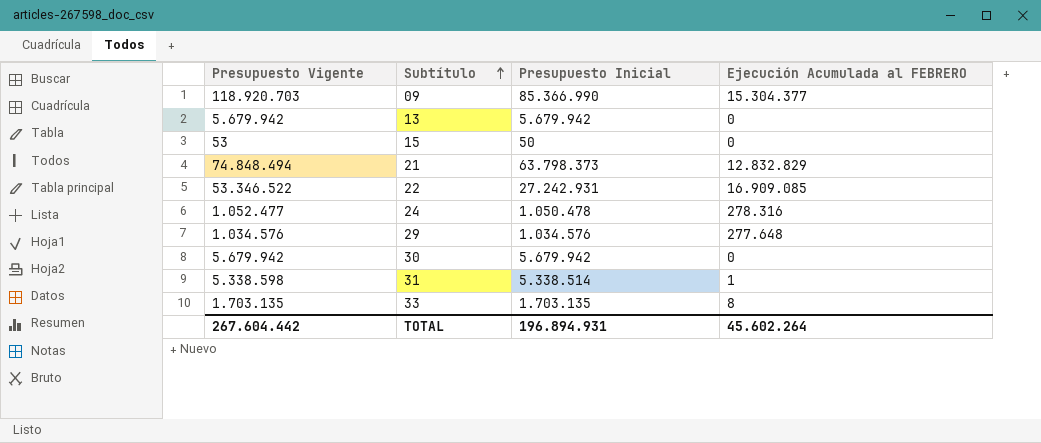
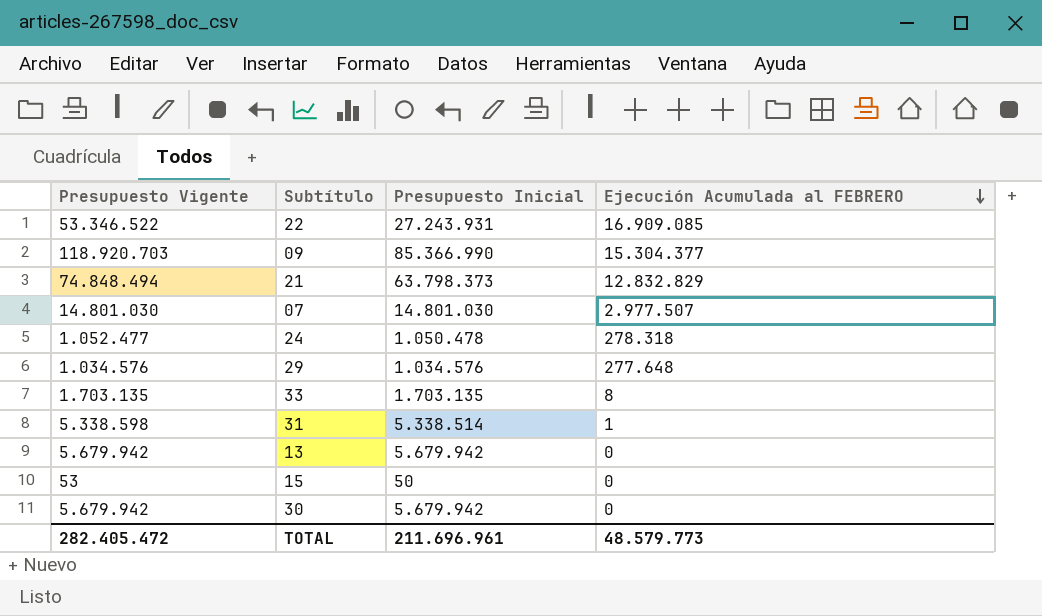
row order: Subtítulo ascending -> Ejecución Acumulada al FEBRERO descending
22 | Presupuesto Inicial: 27.242.931 -> 27.243.931
row 07: none -> 14.801.030 | 14.801.030 | 2.977.507
24 | Ejecución Acumulada al FEBRERO: 278.316 -> 278.318
TOTAL | Presupuesto Vigente: 267.604.442 -> 282.405.472
TOTAL | Presupuesto Inicial: 196.894.931 -> 211.696.961
TOTAL | Ejecución Acumulada al FEBRERO: 45.602.264 -> 48.579.773

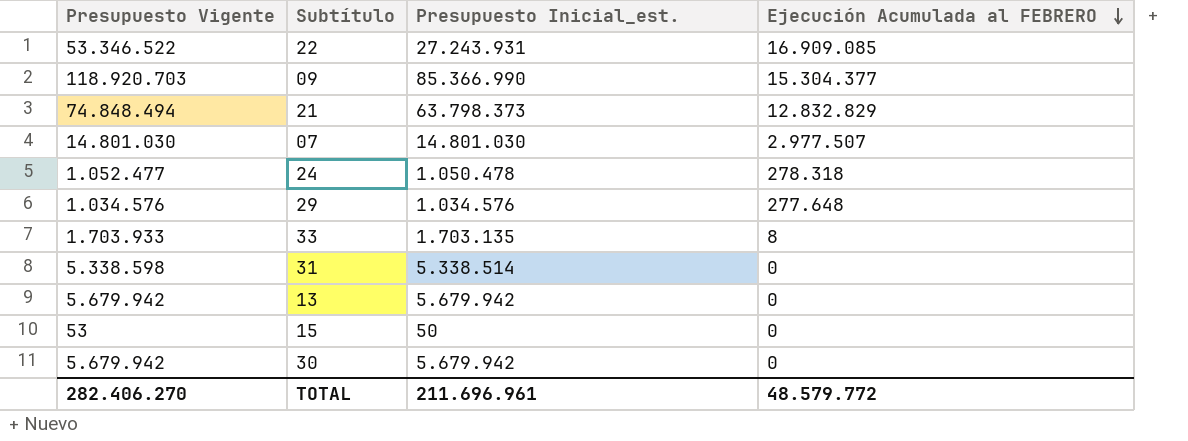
column name: Presupuesto Inicial -> Presupuesto Inicial_est.
33 | Presupuesto Vigente: 1.703.135 -> 1.703.933
31 | Ejecución Acumulada al FEBRERO: 1 -> 0
TOTAL | Presupuesto Vigente: 282.405.472 -> 282.406.270
TOTAL | Ejecución Acumulada al FEBRERO: 48.579.773 -> 48.579.772

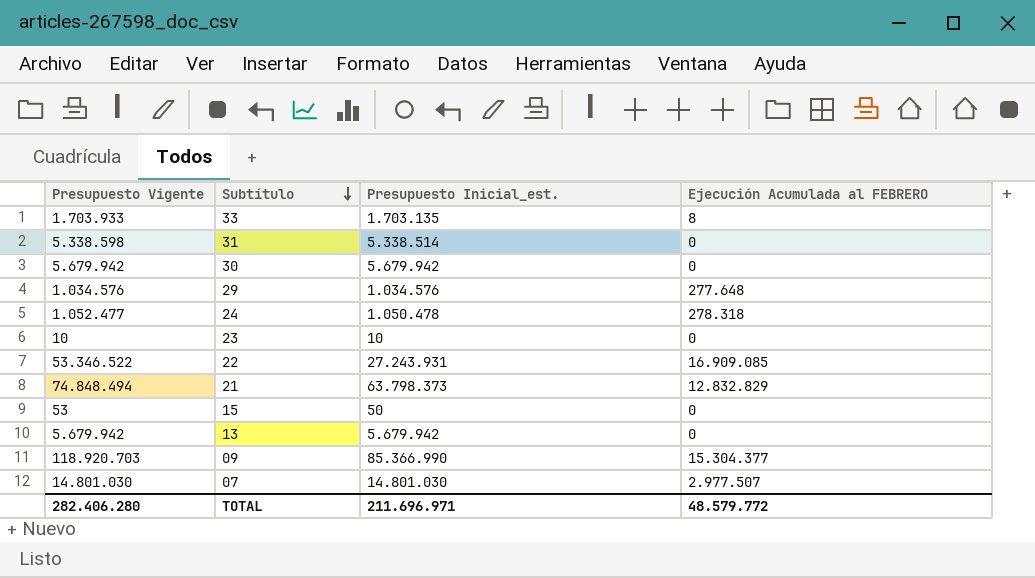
row order: Ejecución Acumulada al FEBRERO descending -> Subtítulo descending
row 23: none -> 10 | 10 | 0
TOTAL | Presupuesto Vigente: 282.406.270 -> 282.406.280
TOTAL | Presupuesto Inicial_est.: 211.696.961 -> 211.696.971

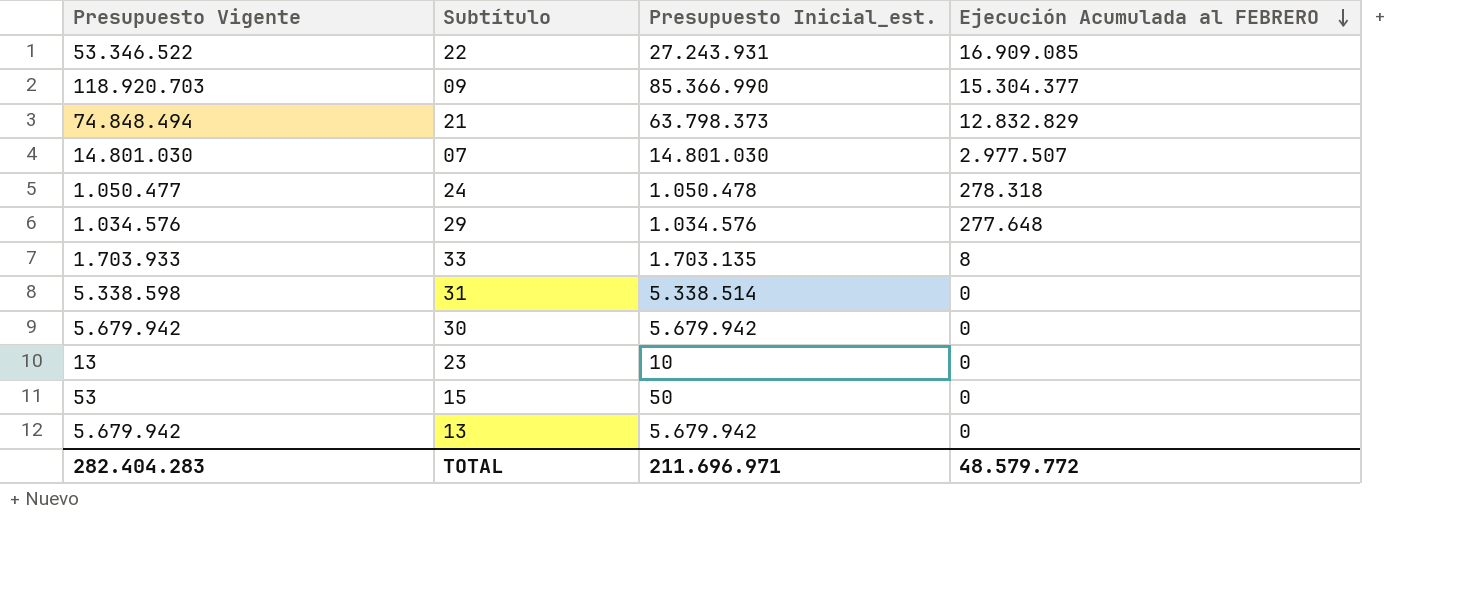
row order: Subtítulo descending -> Ejecución Acumulada al FEBRERO descending
24 | Presupuesto Vigente: 1.052.477 -> 1.050.477
23 | Presupuesto Vigente: 10 -> 13
TOTAL | Presupuesto Vigente: 282.406.280 -> 282.404.283

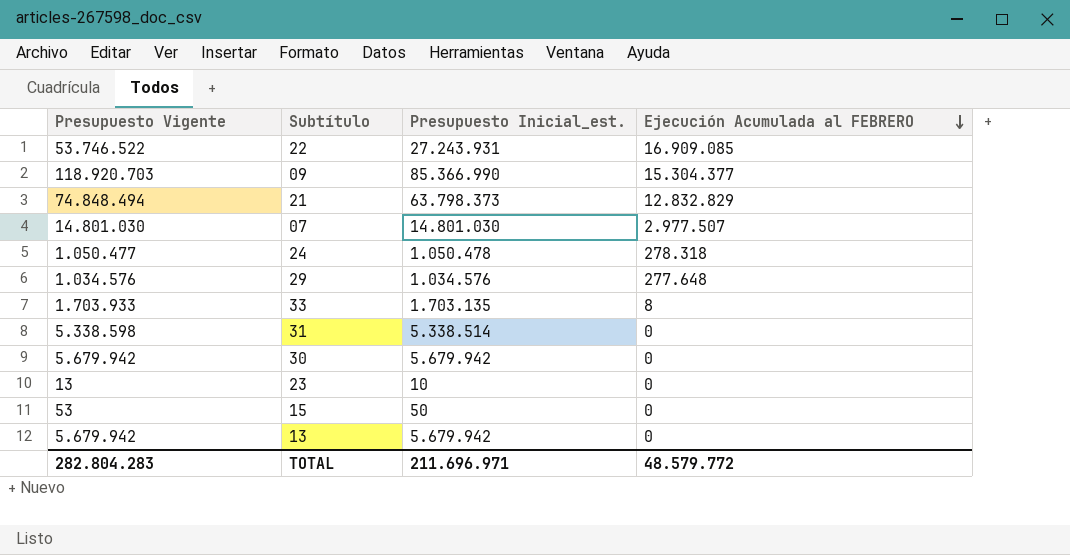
22 | Presupuesto Vigente: 53.346.522 -> 53.746.522
TOTAL | Presupuesto Vigente: 282.404.283 -> 282.804.283

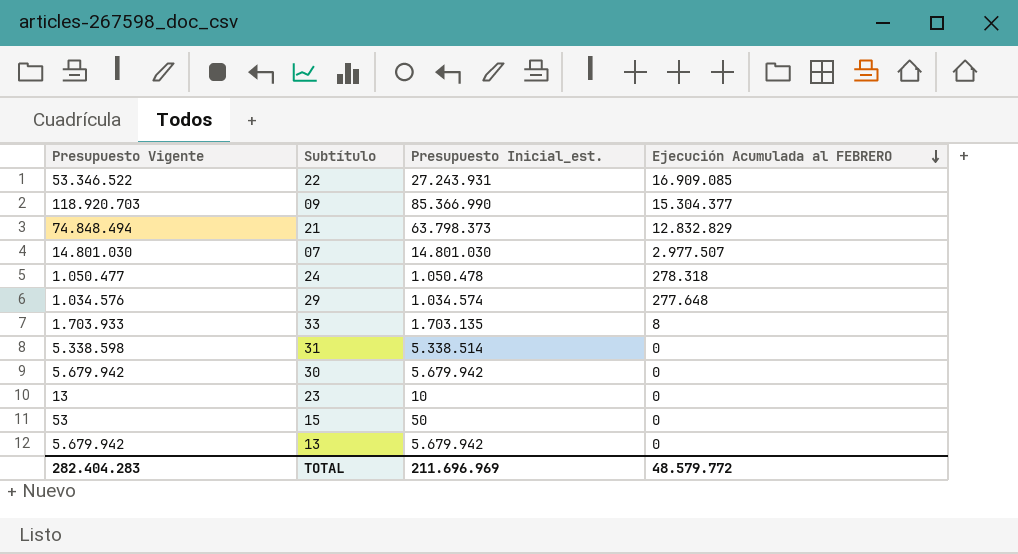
22 | Presupuesto Vigente: 53.746.522 -> 53.346.522
29 | Presupuesto Inicial_est.: 1.034.576 -> 1.034.574
TOTAL | Presupuesto Vigente: 282.804.283 -> 282.404.283
TOTAL | Presupuesto Inicial_est.: 211.696.971 -> 211.696.969

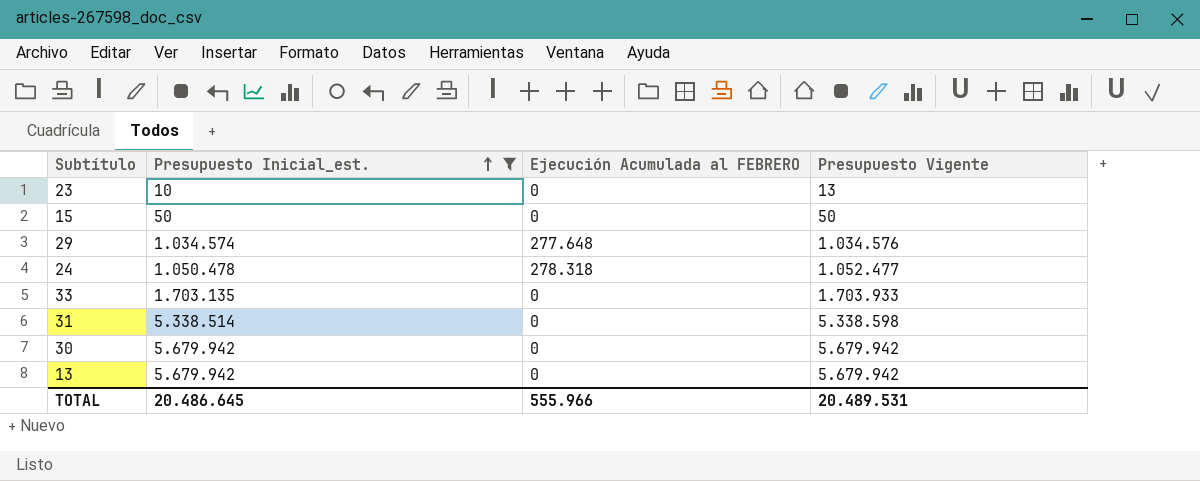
filter: none -> Presupuesto Inicial_est. <= 5.679.942
row order: Ejecución Acumulada al FEBRERO descending -> Presupuesto Inicial_est. ascending
column Presupuesto Vigente | position: 1 -> 4
15 | Presupuesto Vigente: 53 -> 50
24 | Presupuesto Vigente: 1.050.477 -> 1.052.477
33 | Ejecución Acumulada al FEBRERO: 8 -> 0
TOTAL | Presupuesto Inicial_est.: 211.696.969 -> 20.486.645
TOTAL | Ejecución Acumulada al FEBRERO: 48.579.772 -> 555.966
TOTAL | Presupuesto Vigente: 282.404.283 -> 20.489.531

